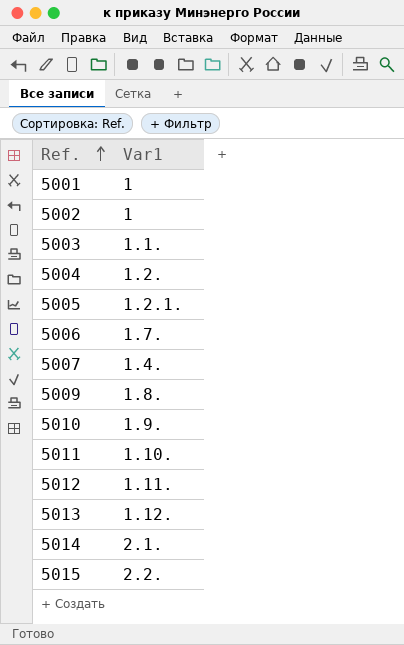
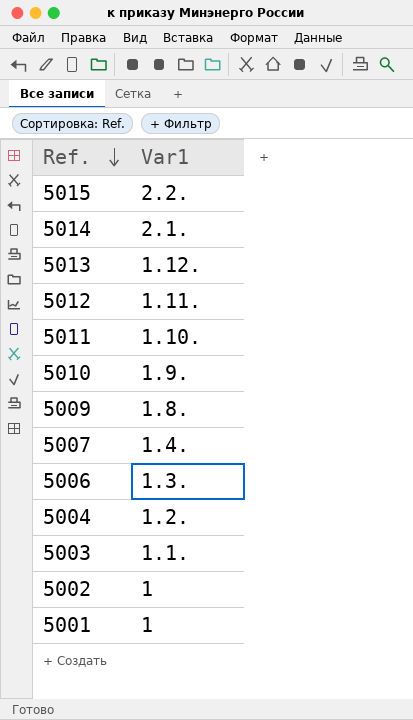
row order: Ref. ascending -> Ref. descending
row 5005: 1.2.1. -> none
5006 | Var1: 1.7. -> 1.3.

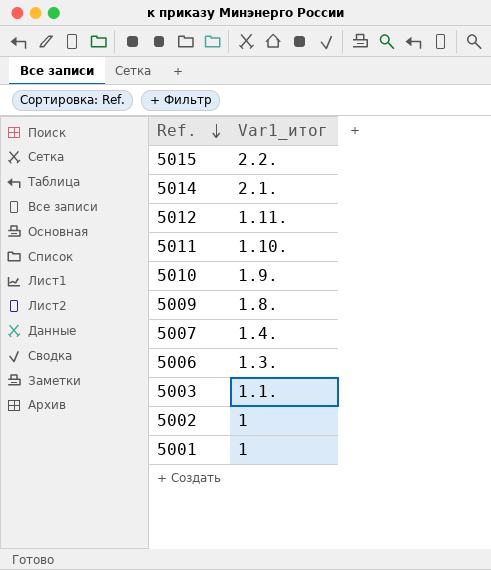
column name: Var1 -> Var1_итог
row 5013: 1.12. -> none
row 5004: 1.2. -> none

